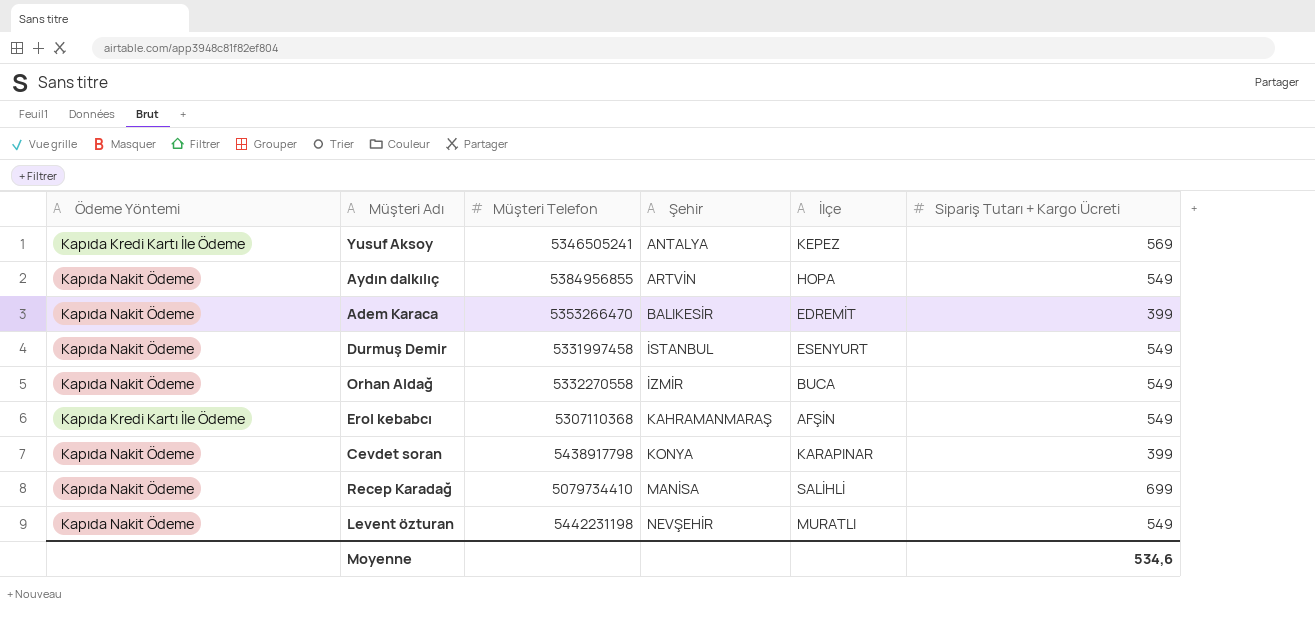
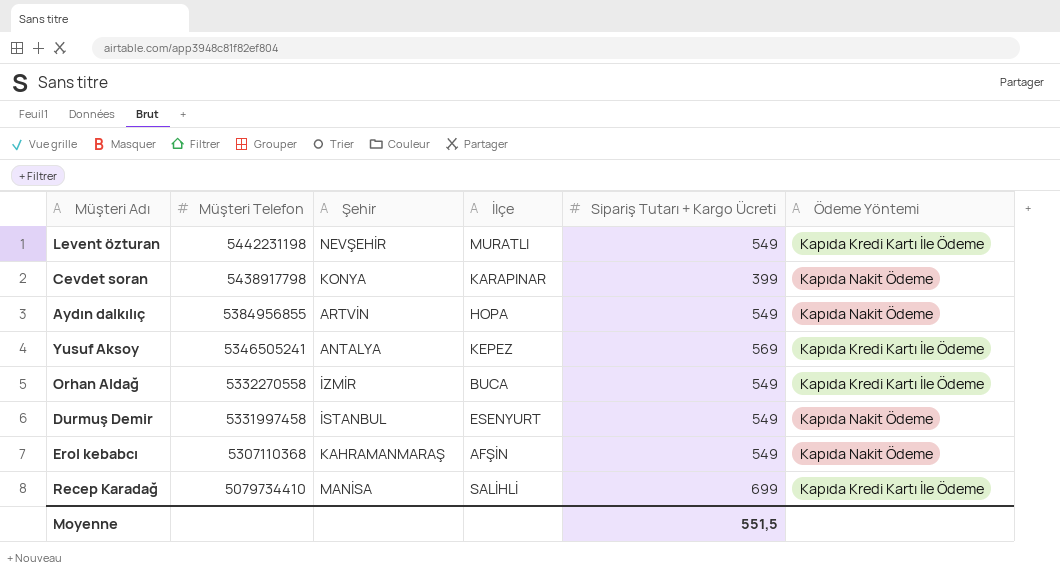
row order: Şehir ascending -> Müşteri Telefon descending
column Ödeme Yöntemi | position: 1 -> 6
row Adem Karaca: Kapıda Nakit Ödeme | 5353266470 | BALIKESİR | EDREMİT | 399 -> none
Levent özturan | Ödeme Yöntemi: Kapıda Nakit Ödeme -> Kapıda Kredi Kartı İle Ödeme
Orhan Aldağ | Ödeme Yöntemi: Kapıda Nakit Ödeme -> Kapıda Kredi Kartı İle Ödeme
Erol kebabcı | Ödeme Yöntemi: Kapıda Kredi Kartı İle Ödeme -> Kapıda Nakit Ödeme
Recep Karadağ | Ödeme Yöntemi: Kapıda Nakit Ödeme -> Kapıda Kredi Kartı İle Ödeme
Moyenne | Sipariş Tutarı + Kargo Ücreti: 534,6 -> 551,5

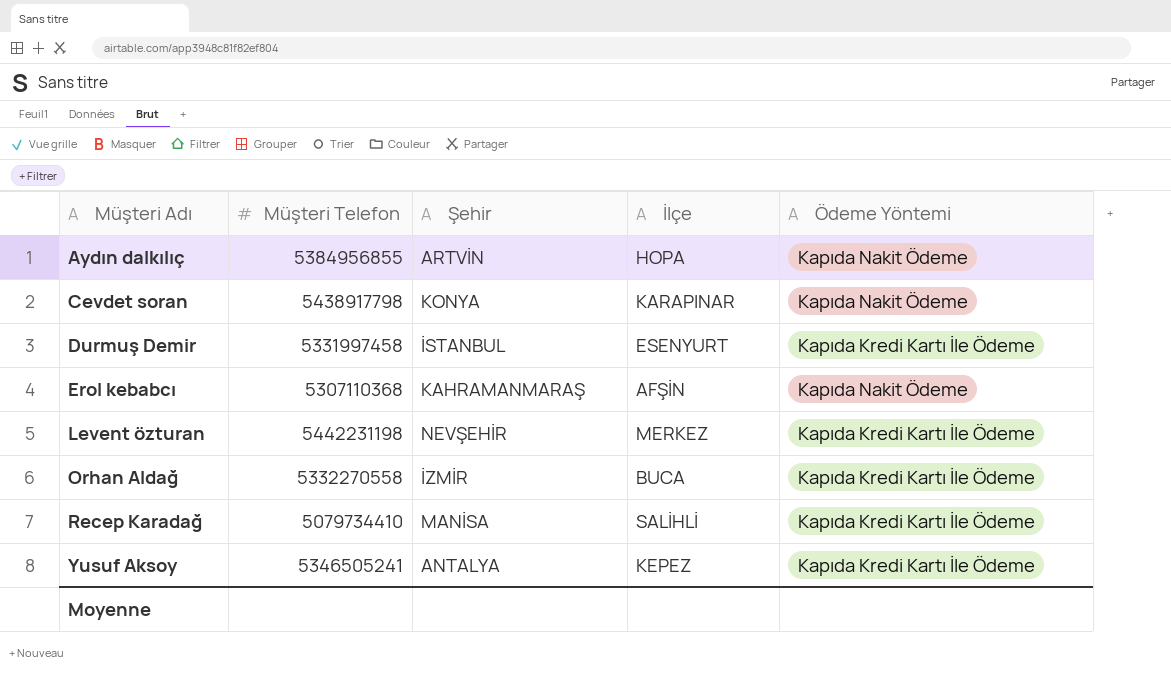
row order: Müşteri Telefon descending -> Müşteri Adı ascending
column Sipariş Tutarı + Kargo Ücreti | position: 5 -> none
Durmuş Demir | Ödeme Yöntemi: Kapıda Nakit Ödeme -> Kapıda Kredi Kartı İle Ödeme
Levent özturan | İlçe: MURATLI -> MERKEZ

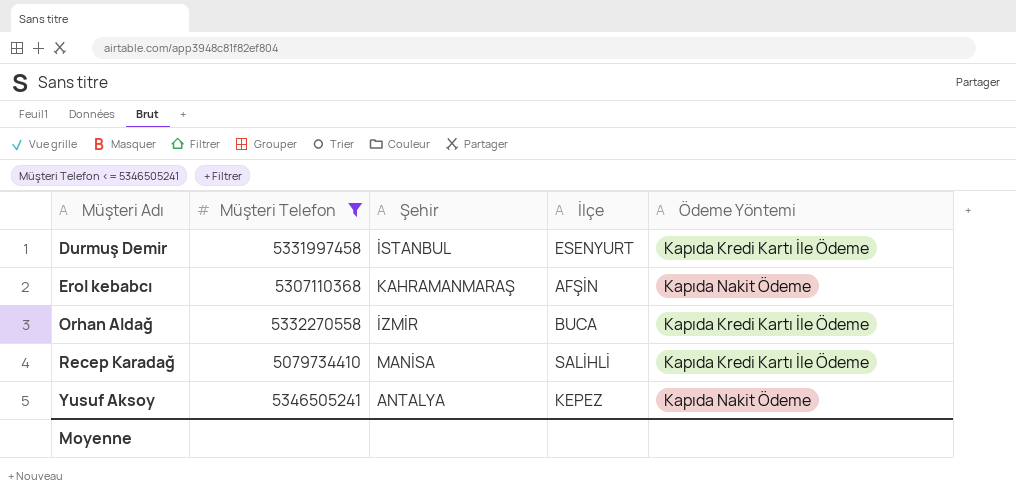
filter: none -> Müşteri Telefon <= 5346505241
Yusuf Aksoy | Ödeme Yöntemi: Kapıda Kredi Kartı İle Ödeme -> Kapıda Nakit Ödeme

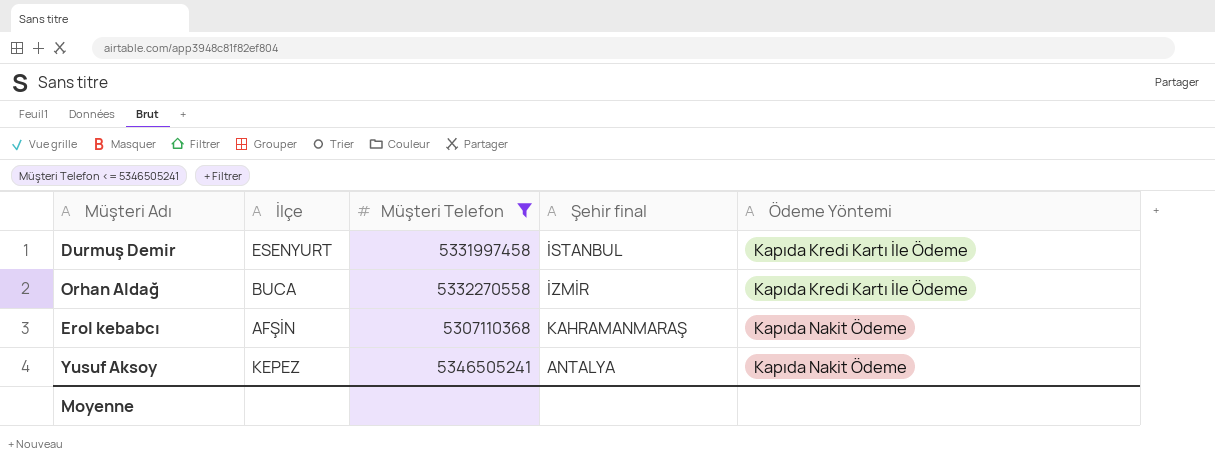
row order: Müşteri Adı ascending -> Ödeme Yöntemi ascending
column İlçe | position: 4 -> 2
column name: Şehir -> Şehir final
row Recep Karadağ: 5079734410 | MANİSA | SALİHLİ | Kapıda Kredi Kartı İle Ödeme -> none

